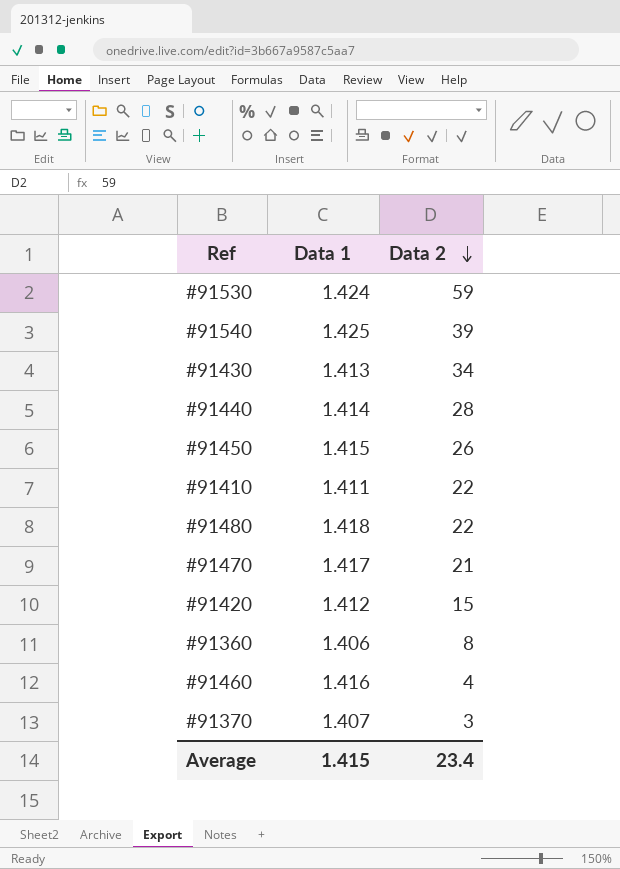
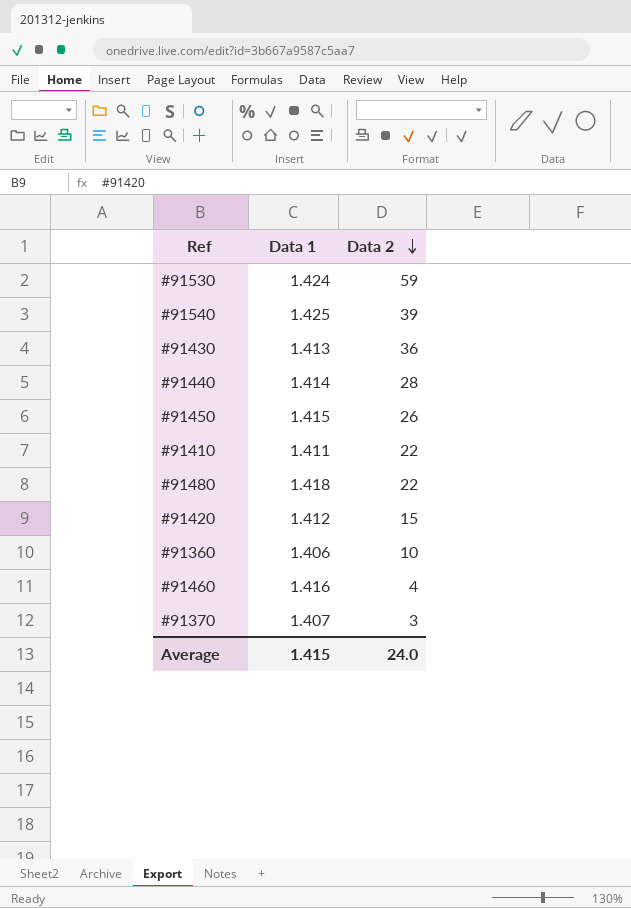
row #91470: 1.417 | 21 -> none
#91430 | Data 2: 34 -> 36
#91360 | Data 2: 8 -> 10
Average | Data 2: 23.4 -> 24.0

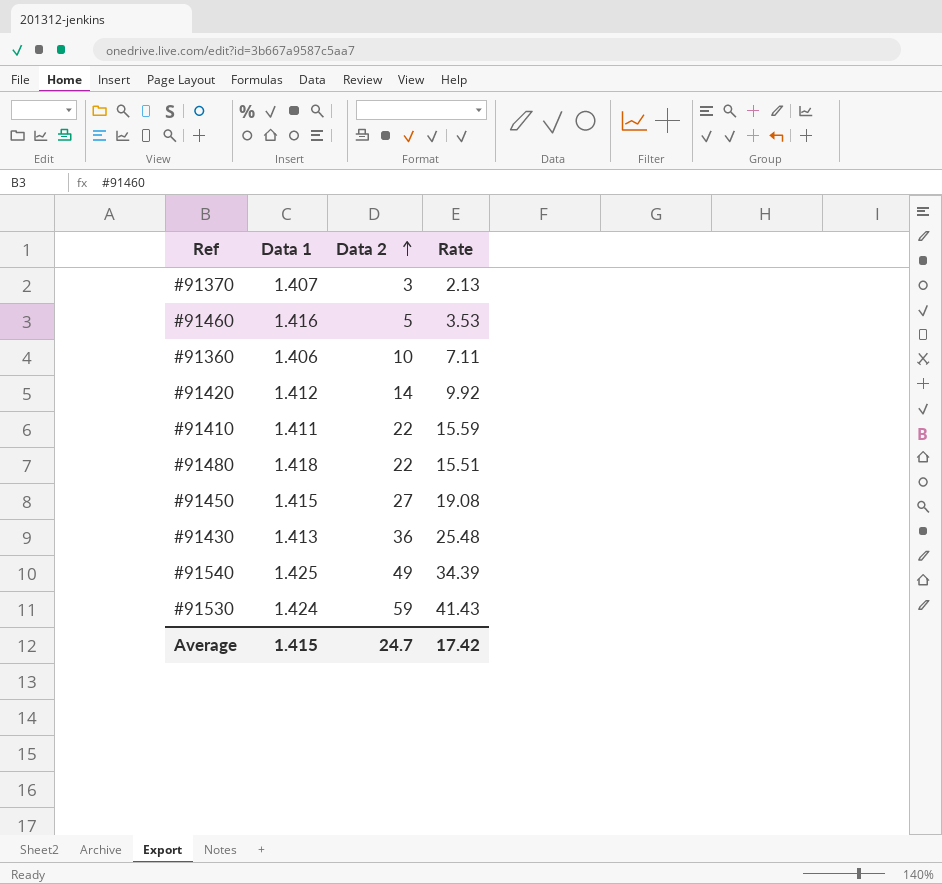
row order: Data 2 descending -> Data 2 ascending
column Rate | formula: none -> [Data 2] / [Data 1]
row #91440: 1.414 | 28 -> none
#91460 | Data 2: 4 -> 5
#91420 | Data 2: 15 -> 14
#91450 | Data 2: 26 -> 27
#91540 | Data 2: 39 -> 49
Average | Data 2: 24.0 -> 24.7

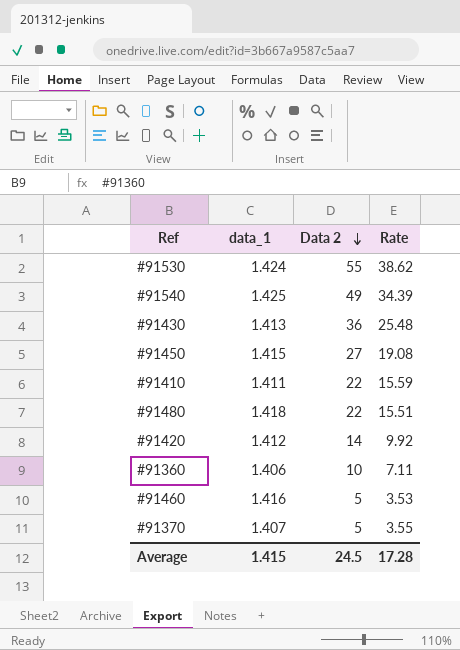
row order: Data 2 ascending -> Data 2 descending
column name: Data 1 -> data_1
#91530 | Data 2: 59 -> 55
#91530 | Rate: 41.43 -> 38.62
#91370 | Data 2: 3 -> 5
#91370 | Rate: 2.13 -> 3.55
Average | Data 2: 24.7 -> 24.5
Average | Rate: 17.42 -> 17.28

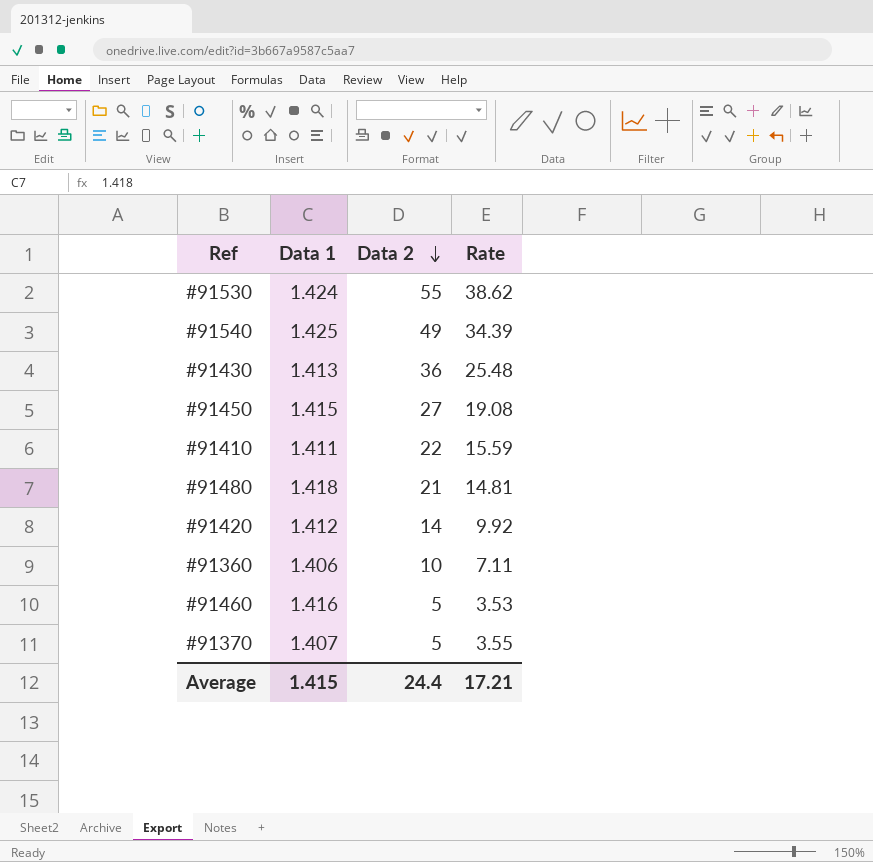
column name: data_1 -> Data 1
#91480 | Data 2: 22 -> 21
#91480 | Rate: 15.51 -> 14.81
Average | Data 2: 24.5 -> 24.4
Average | Rate: 17.28 -> 17.21

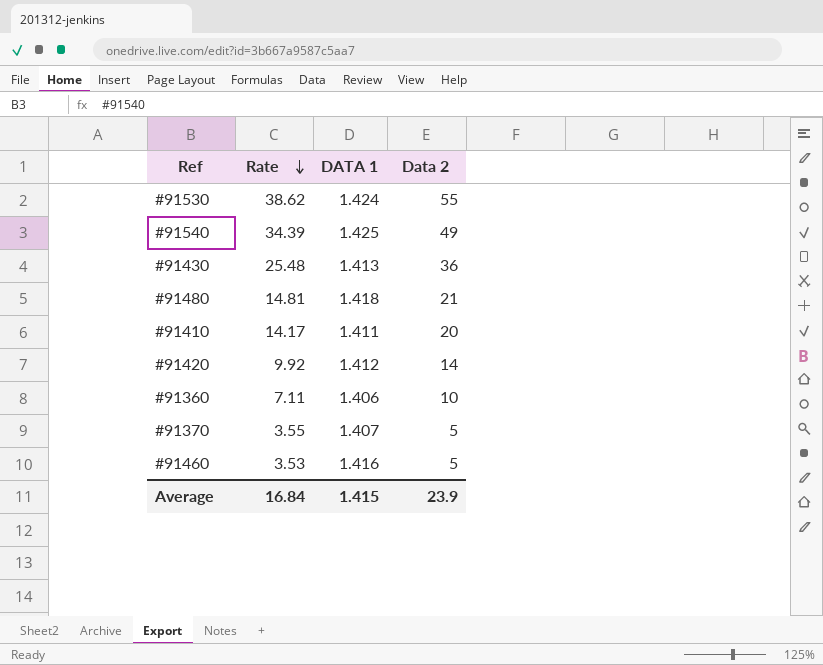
row order: Data 2 descending -> Rate descending
column Rate | position: 4 -> 2
column name: Data 1 -> DATA 1
row #91450: 1.415 | 27 | 19.08 -> none
#91410 | Rate: 15.59 -> 14.17
#91410 | Data 2: 22 -> 20
Average | Rate: 17.21 -> 16.84
Average | Data 2: 24.4 -> 23.9

